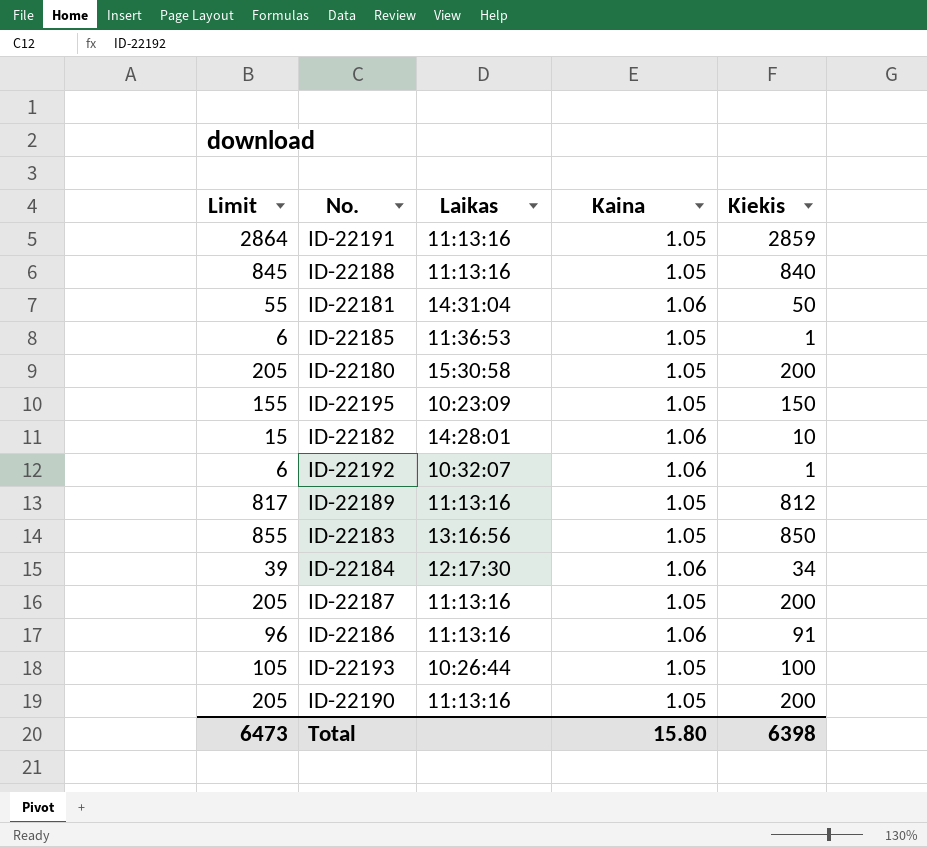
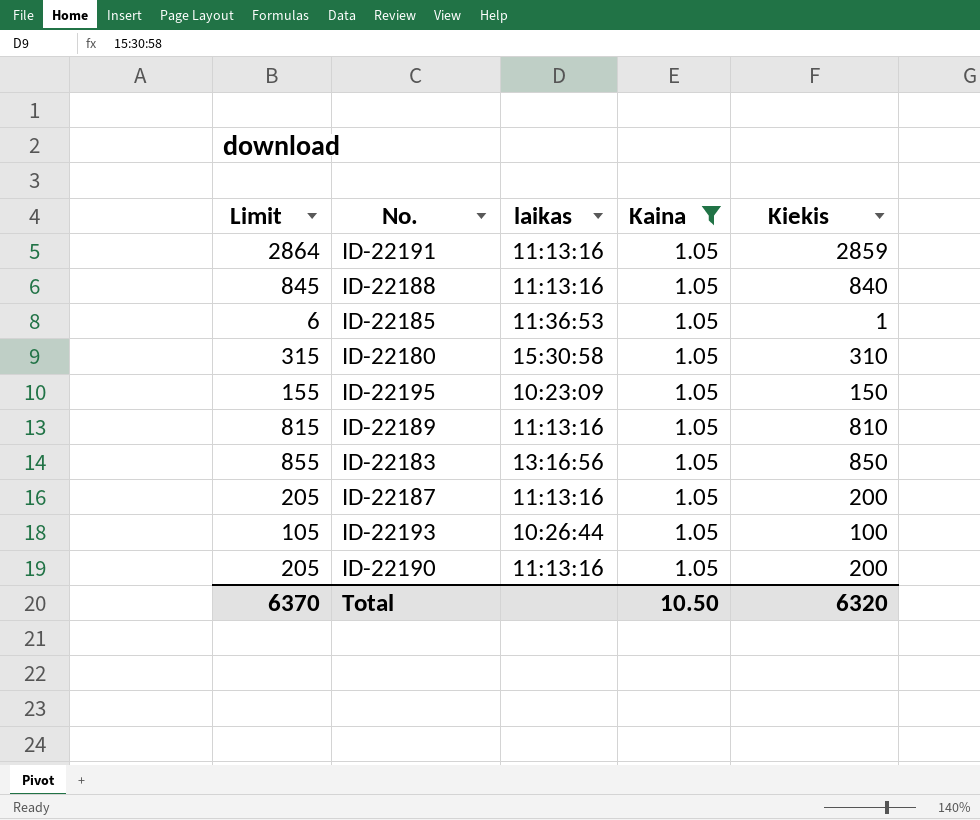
filter: none -> Kaina = 1.05
column name: Laikas -> laikas
ID-22180 | Limit: 205 -> 315
ID-22180 | Kiekis: 200 -> 310
ID-22189 | Limit: 817 -> 815
ID-22189 | Kiekis: 812 -> 810
Total | Limit: 6473 -> 6370
Total | Kaina: 15.80 -> 10.50
Total | Kiekis: 6398 -> 6320

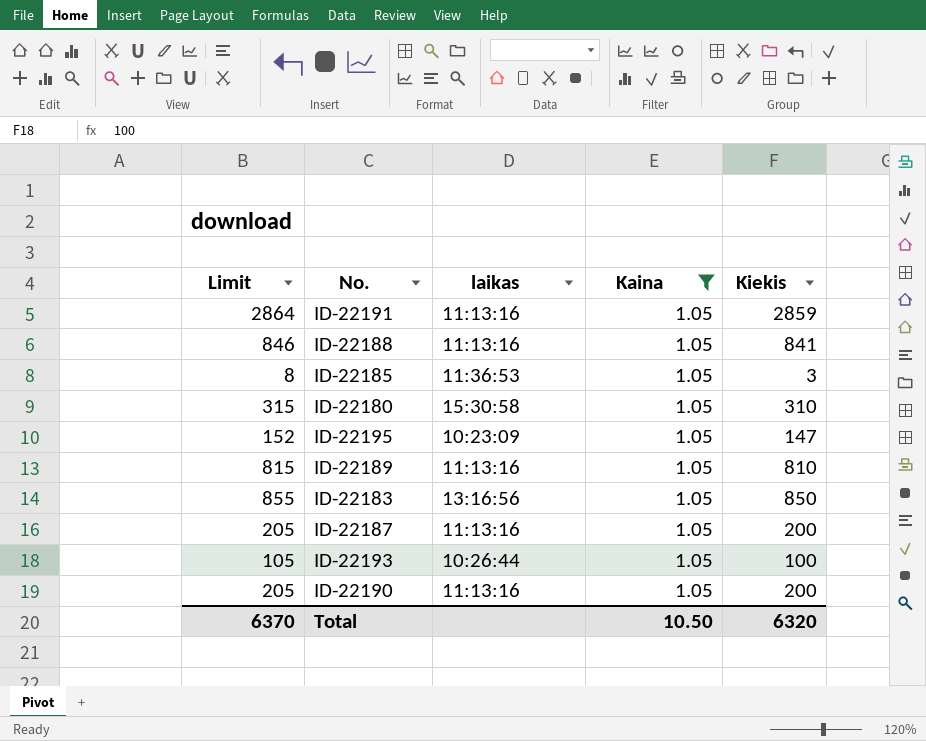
ID-22188 | Limit: 845 -> 846
ID-22188 | Kiekis: 840 -> 841
ID-22185 | Limit: 6 -> 8
ID-22185 | Kiekis: 1 -> 3
ID-22195 | Limit: 155 -> 152
ID-22195 | Kiekis: 150 -> 147

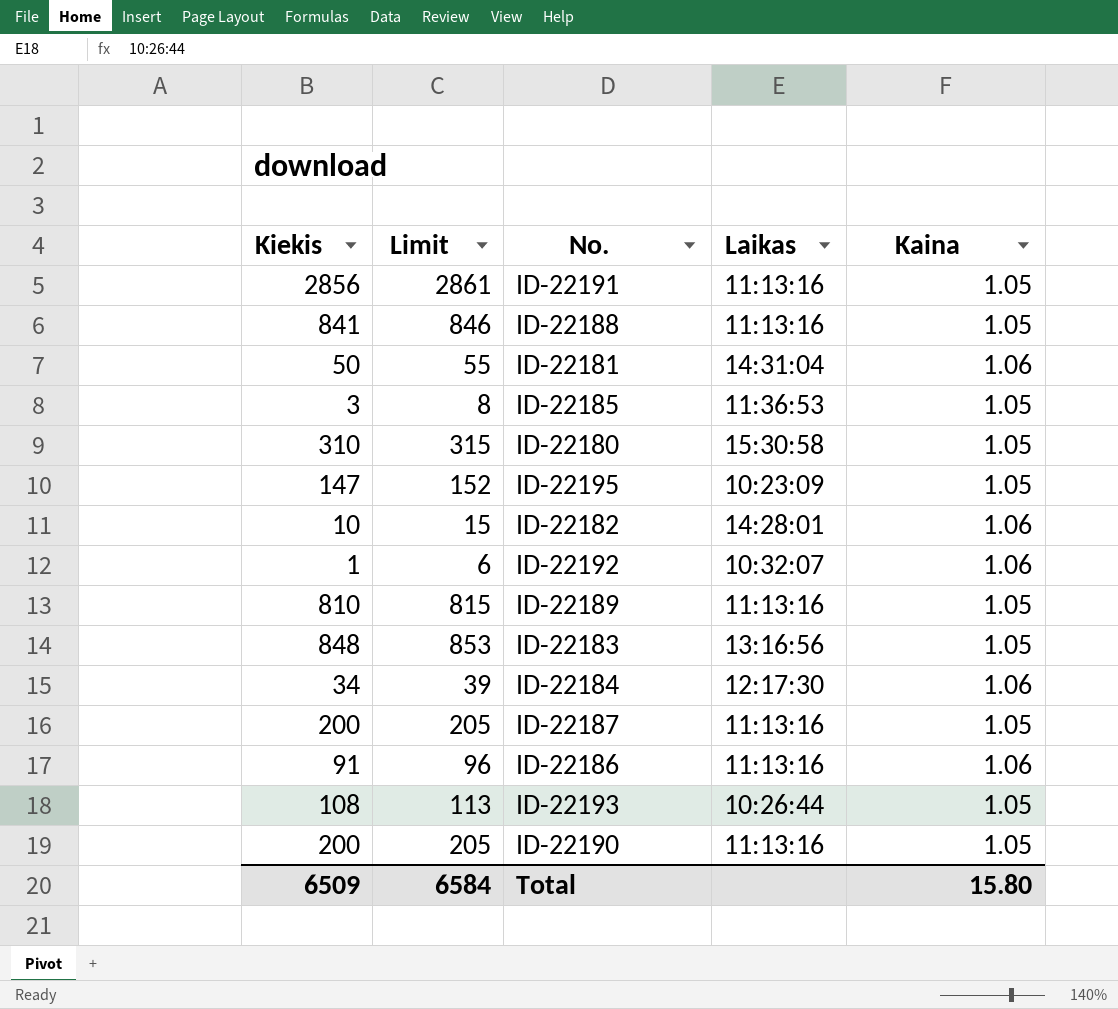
filter: Kaina = 1.05 -> none
column Kiekis | position: 5 -> 1
column name: laikas -> Laikas
ID-22191 | Kiekis: 2859 -> 2856
ID-22191 | Limit: 2864 -> 2861
ID-22183 | Kiekis: 850 -> 848
ID-22183 | Limit: 855 -> 853
ID-22193 | Kiekis: 100 -> 108
ID-22193 | Limit: 105 -> 113
Total | Kiekis: 6320 -> 6509
Total | Limit: 6370 -> 6584
Total | Kaina: 10.50 -> 15.80

